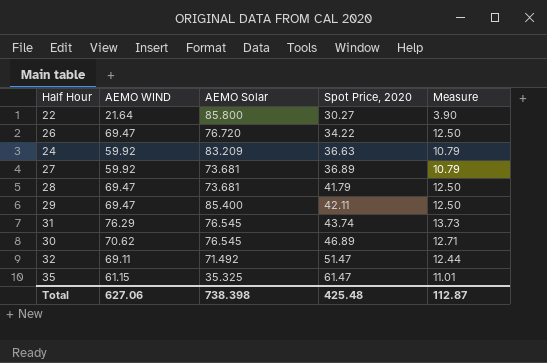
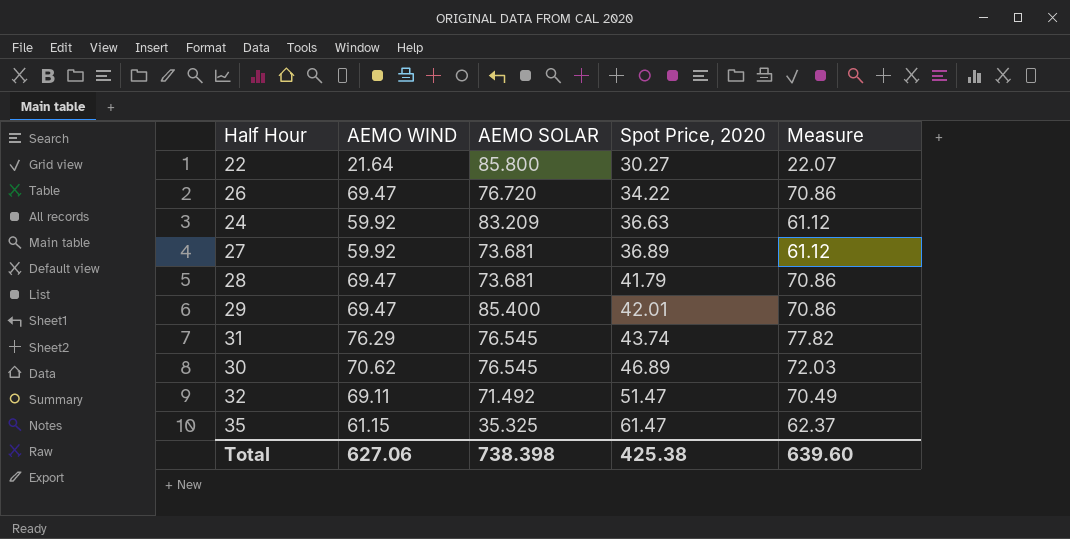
column name: AEMO Solar -> AEMO SOLAR
column Measure | formula: [AEMO WIND] * 0.18 -> [AEMO WIND] * 1.02
29 | Spot Price, 2020: 42.11 -> 42.01
Total | Spot Price, 2020: 425.48 -> 425.38
Total | Measure: 112.87 -> 639.60

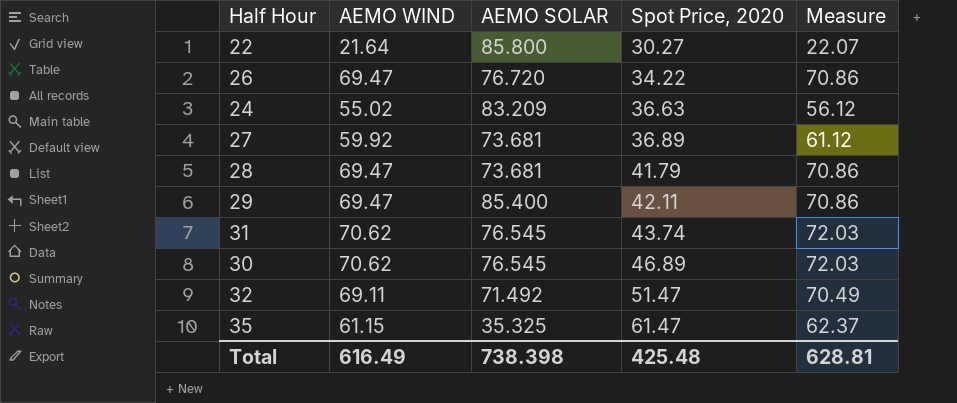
24 | AEMO WIND: 59.92 -> 55.02
24 | Measure: 61.12 -> 56.12
29 | Spot Price, 2020: 42.01 -> 42.11
31 | AEMO WIND: 76.29 -> 70.62
31 | Measure: 77.82 -> 72.03
Total | AEMO WIND: 627.06 -> 616.49
Total | Spot Price, 2020: 425.38 -> 425.48
Total | Measure: 639.60 -> 628.81

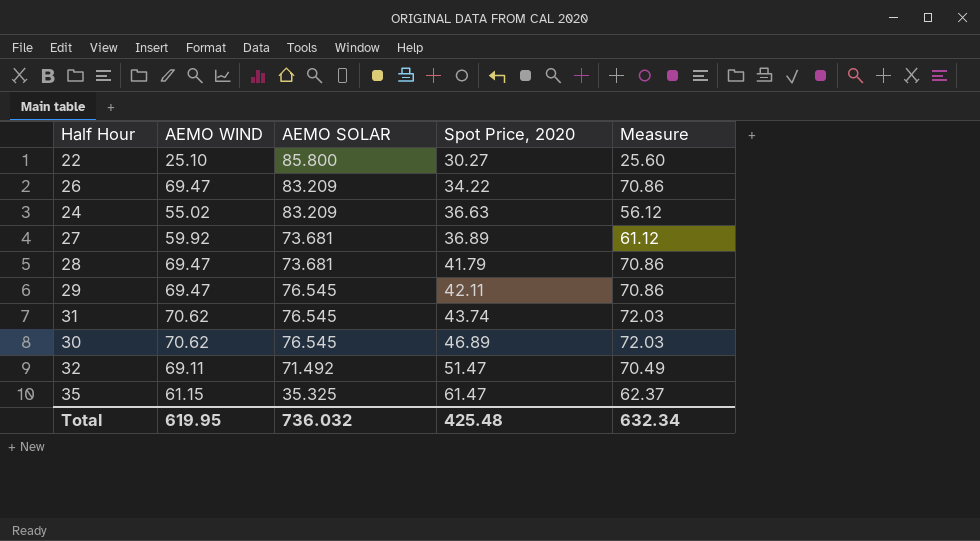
22 | AEMO WIND: 21.64 -> 25.10
22 | Measure: 22.07 -> 25.60
26 | AEMO SOLAR: 76.720 -> 83.209
29 | AEMO SOLAR: 85.400 -> 76.545
Total | AEMO WIND: 616.49 -> 619.95
Total | AEMO SOLAR: 738.398 -> 736.032
Total | Measure: 628.81 -> 632.34

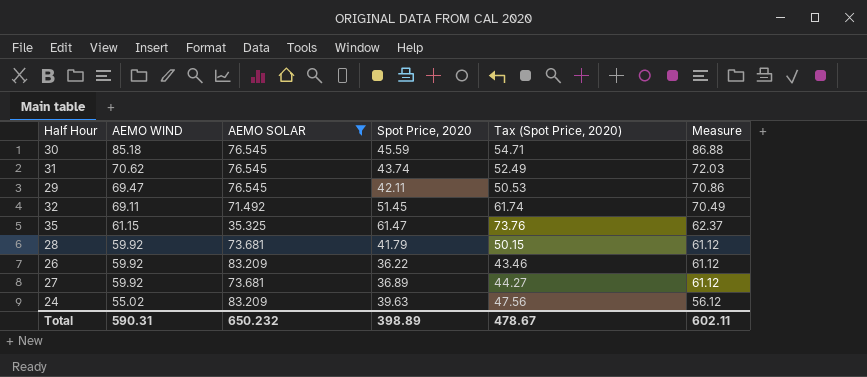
filter: none -> AEMO SOLAR != 85.800
row order: Spot Price, 2020 ascending -> AEMO WIND descending
column Tax (Spot Price, 2020) | formula: none -> [Spot Price, 2020] * 1.2
30 | AEMO WIND: 70.62 -> 85.18
30 | Spot Price, 2020: 46.89 -> 45.59
30 | Measure: 72.03 -> 86.88
32 | Spot Price, 2020: 51.47 -> 51.45
28 | AEMO WIND: 69.47 -> 59.92
28 | Measure: 70.86 -> 61.12
26 | AEMO WIND: 69.47 -> 59.92
26 | Spot Price, 2020: 34.22 -> 36.22
26 | Measure: 70.86 -> 61.12
24 | Spot Price, 2020: 36.63 -> 39.63
Total | AEMO WIND: 619.95 -> 590.31
Total | AEMO SOLAR: 736.032 -> 650.232
Total | Spot Price, 2020: 425.48 -> 398.89
Total | Measure: 632.34 -> 602.11

